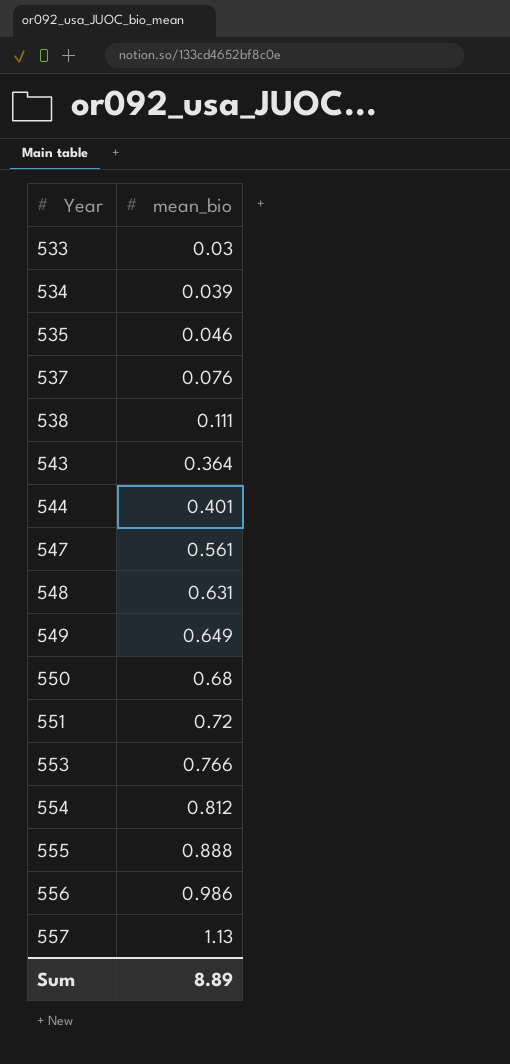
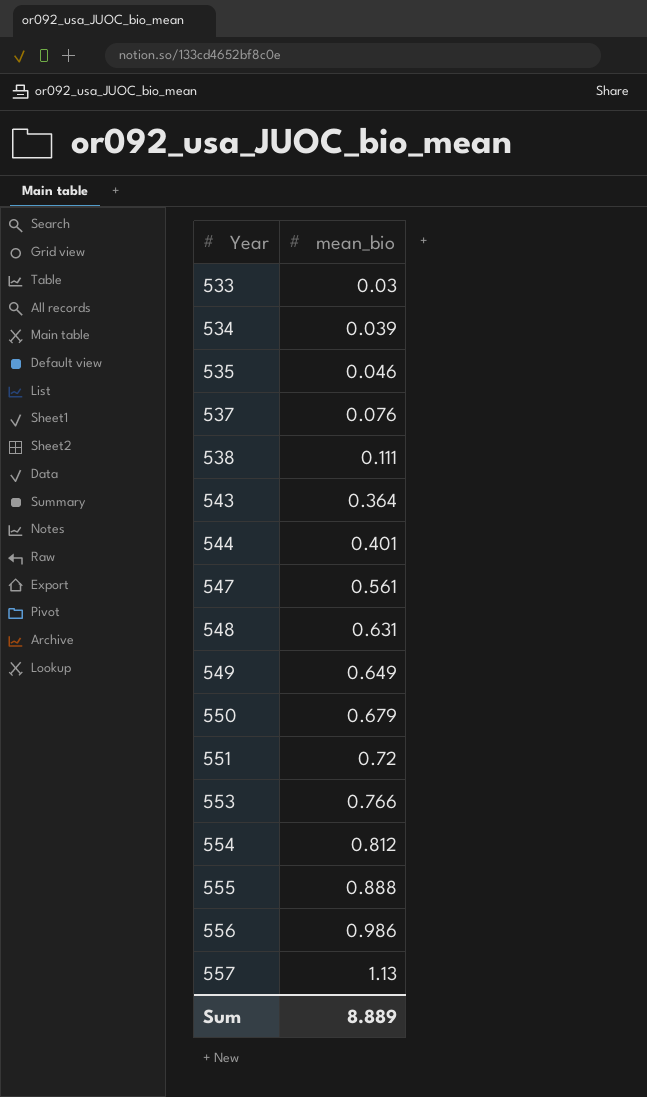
550 | mean_bio: 0.68 -> 0.679
Sum | mean_bio: 8.89 -> 8.889

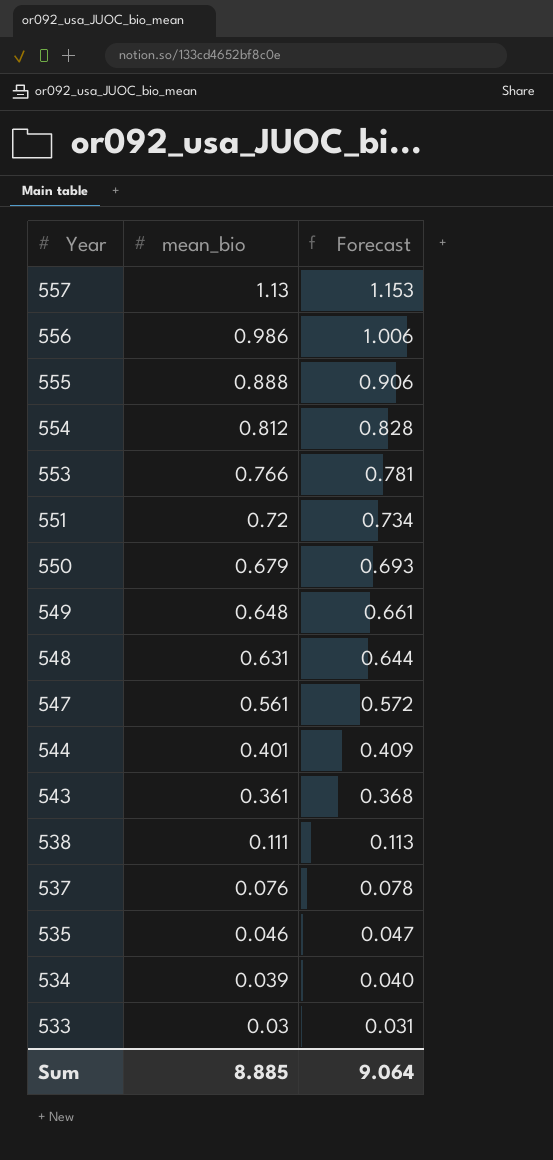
row order: Year ascending -> Year descending
column Forecast | formula: none -> [mean_bio] * 1.02
549 | mean_bio: 0.649 -> 0.648
543 | mean_bio: 0.364 -> 0.361
Sum | mean_bio: 8.889 -> 8.885

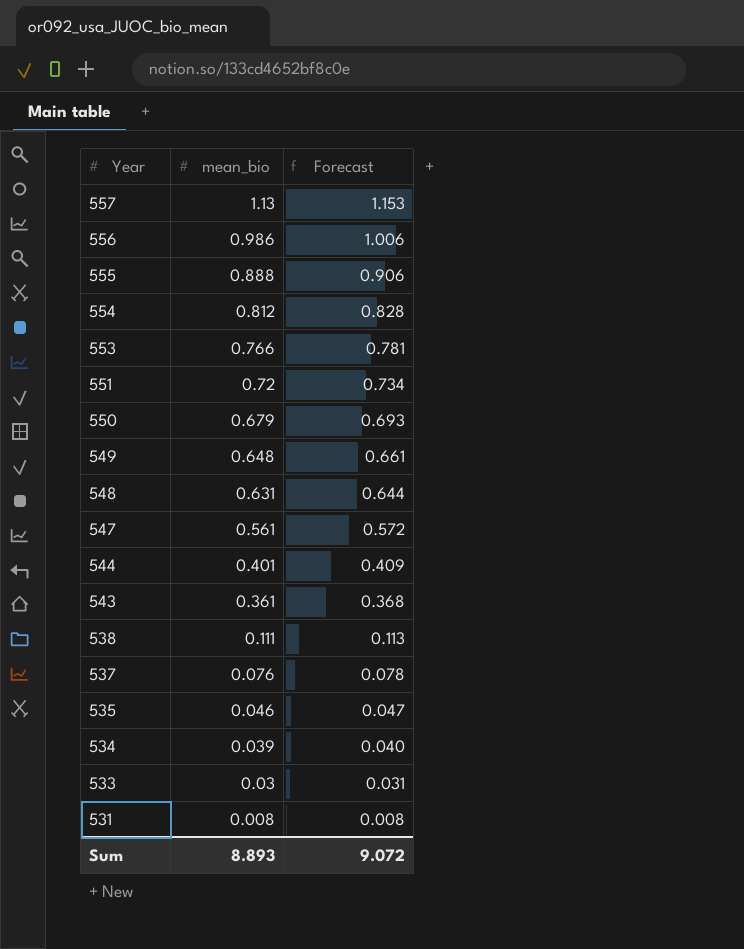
row 531: none -> 0.008 | 0.008
Sum | mean_bio: 8.885 -> 8.893
Sum | Forecast: 9.064 -> 9.072

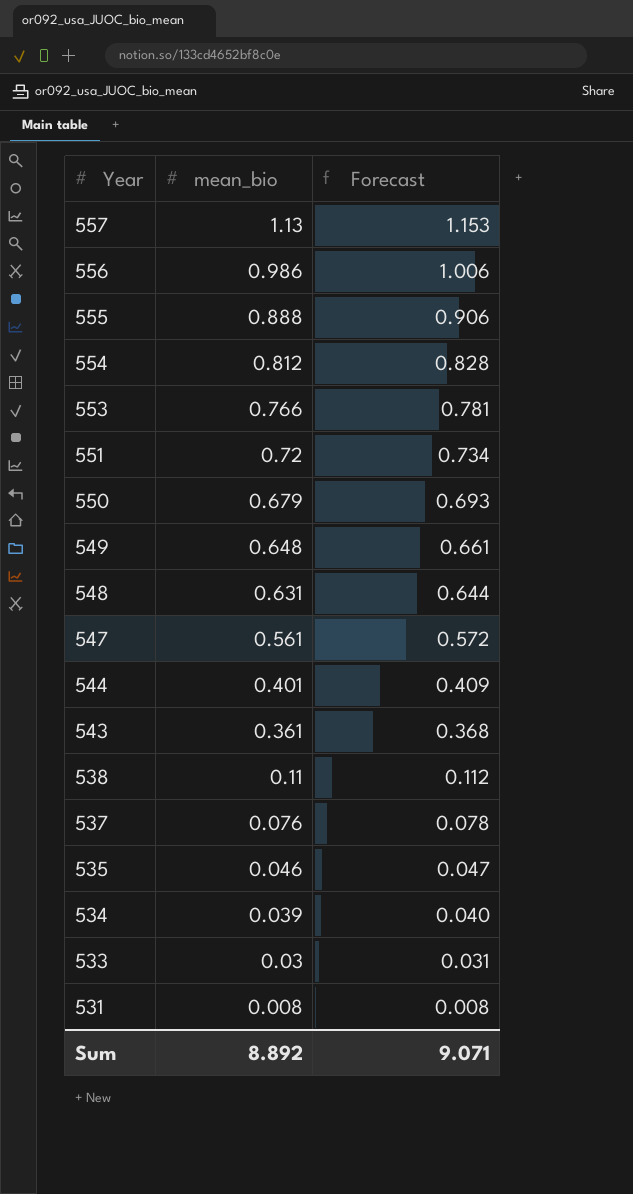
538 | mean_bio: 0.111 -> 0.11
538 | Forecast: 0.113 -> 0.112
Sum | mean_bio: 8.893 -> 8.892
Sum | Forecast: 9.072 -> 9.071

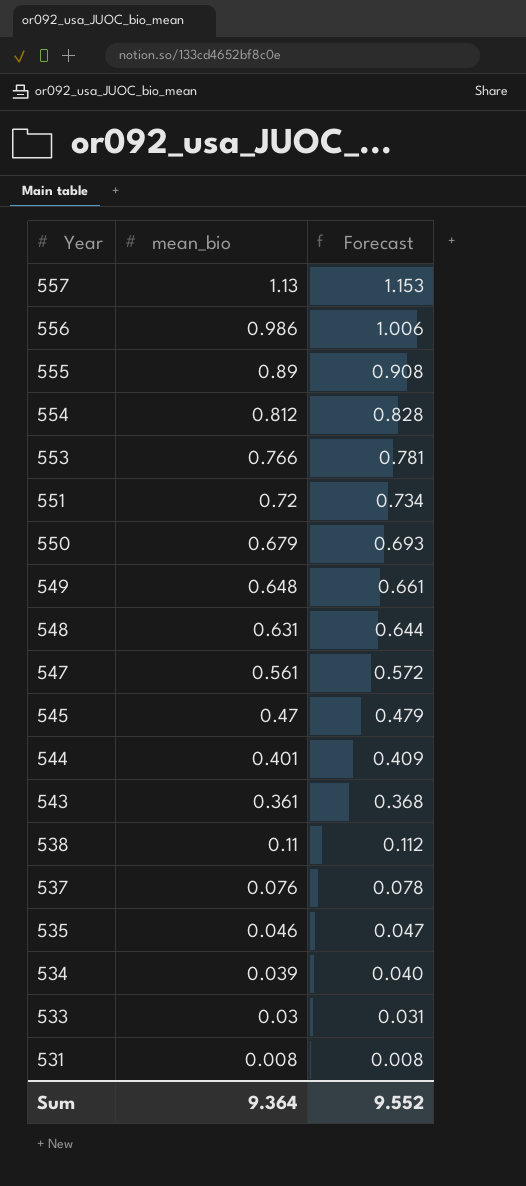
555 | mean_bio: 0.888 -> 0.89
555 | Forecast: 0.906 -> 0.908
row 545: none -> 0.47 | 0.479
Sum | mean_bio: 8.892 -> 9.364
Sum | Forecast: 9.071 -> 9.552

